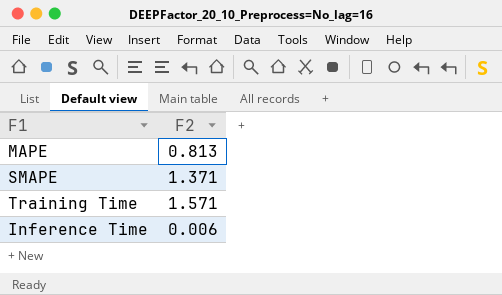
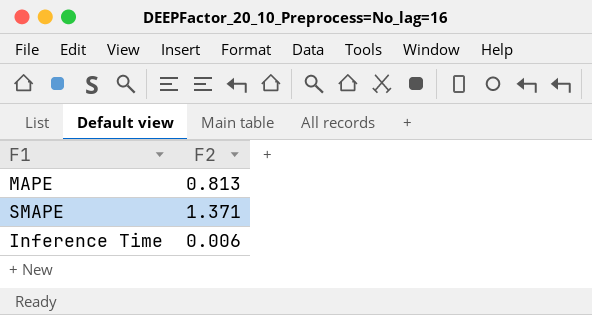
row Training Time: 1.571 -> none

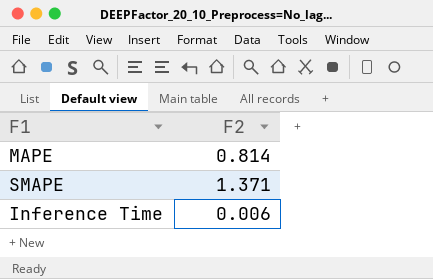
MAPE | F2: 0.813 -> 0.814

